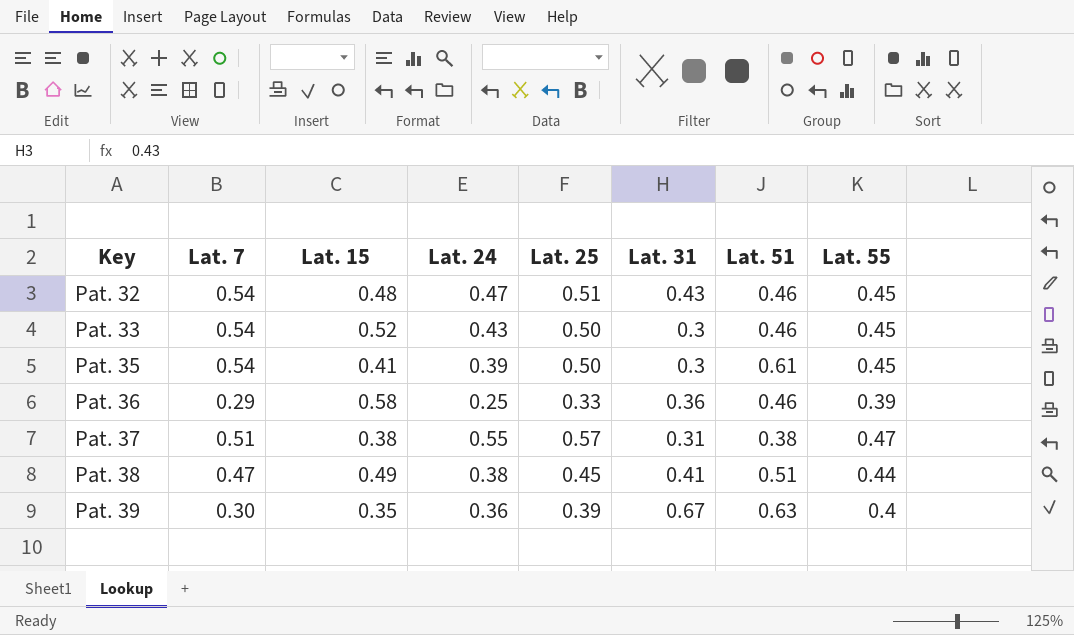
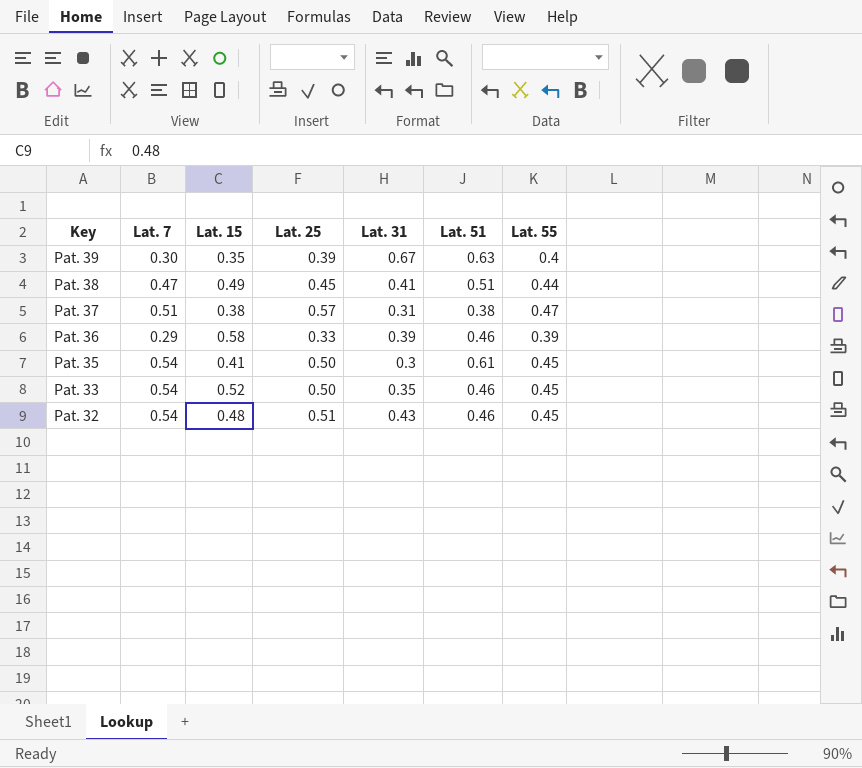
row order: Key ascending -> Key descending
column Lat. 24 | position: 4 -> none
Pat. 36 | Lat. 31: 0.36 -> 0.39
Pat. 33 | Lat. 31: 0.3 -> 0.35

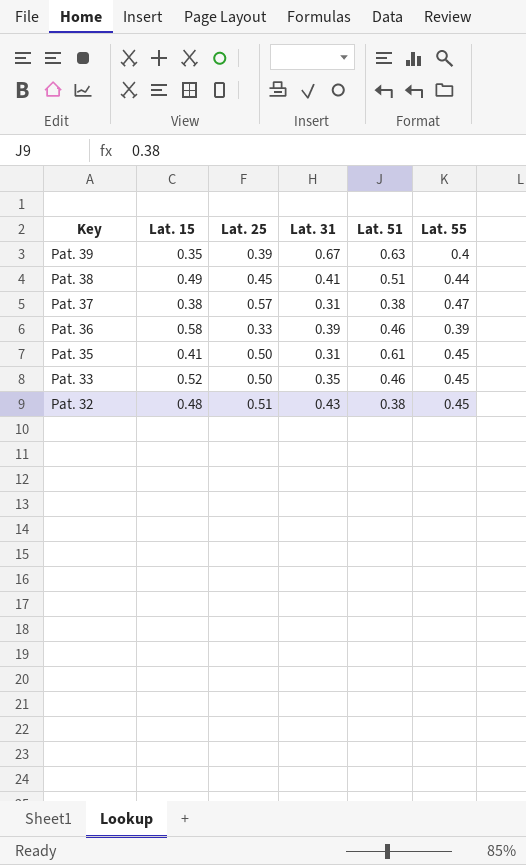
column Lat. 7 | position: 2 -> none
Pat. 35 | Lat. 31: 0.3 -> 0.31
Pat. 32 | Lat. 51: 0.46 -> 0.38

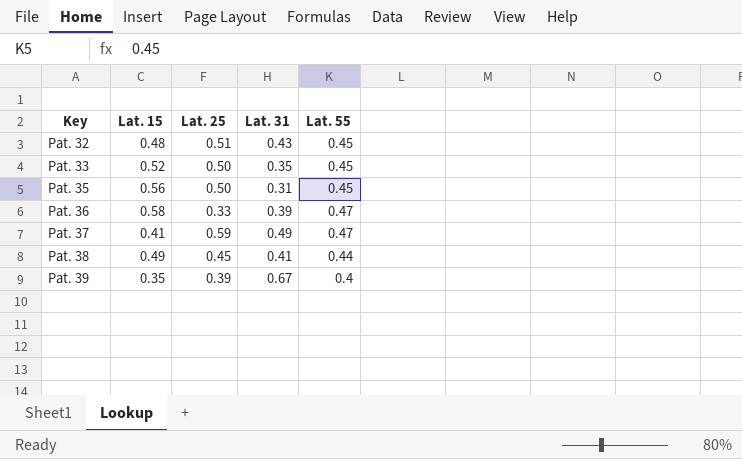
row order: Key descending -> Key ascending
column Lat. 51 | position: 5 -> none
Pat. 35 | Lat. 15: 0.41 -> 0.56
Pat. 36 | Lat. 55: 0.39 -> 0.47
Pat. 37 | Lat. 15: 0.38 -> 0.41
Pat. 37 | Lat. 25: 0.57 -> 0.59
Pat. 37 | Lat. 31: 0.31 -> 0.49

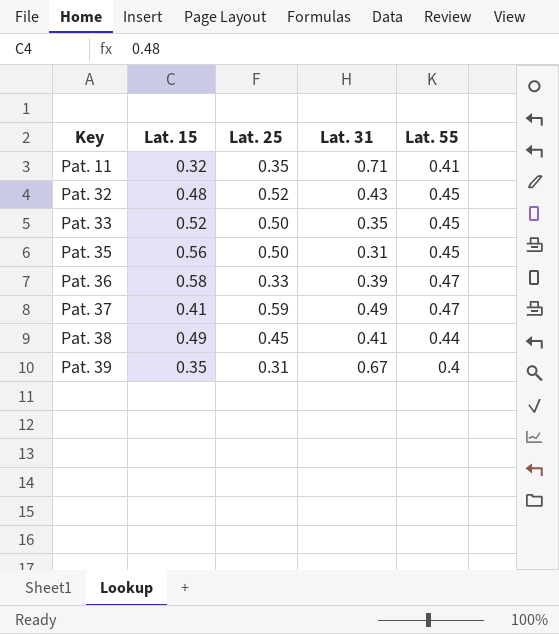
row Pat. 11: none -> 0.32 | 0.35 | 0.71 | 0.41
Pat. 32 | Lat. 25: 0.51 -> 0.52
Pat. 39 | Lat. 25: 0.39 -> 0.31

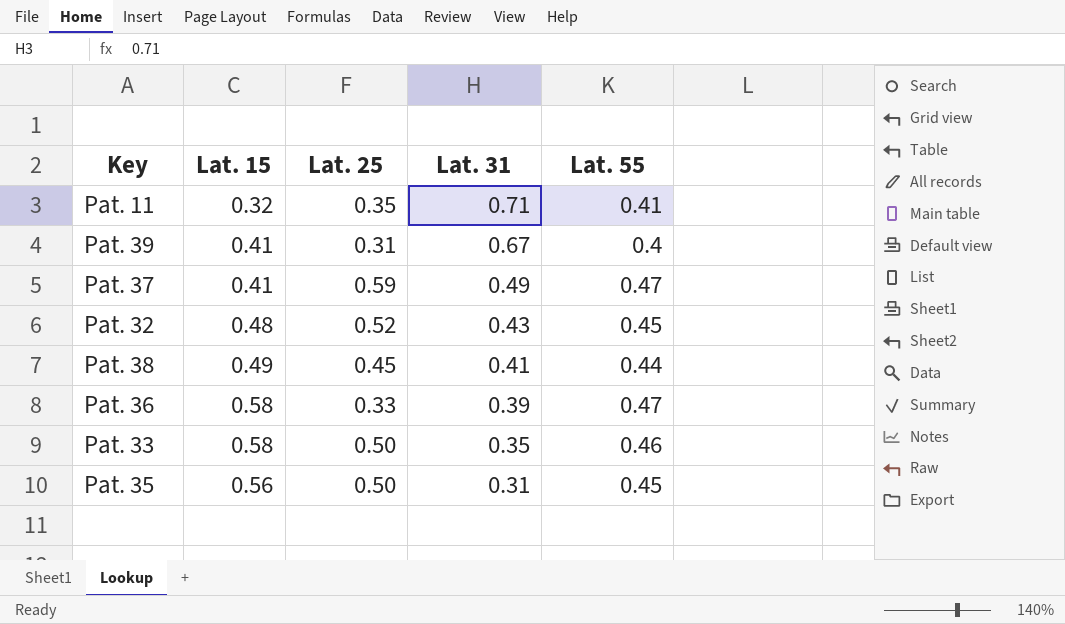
row order: Key ascending -> Lat. 31 descending
Pat. 39 | Lat. 15: 0.35 -> 0.41
Pat. 33 | Lat. 15: 0.52 -> 0.58
Pat. 33 | Lat. 55: 0.45 -> 0.46

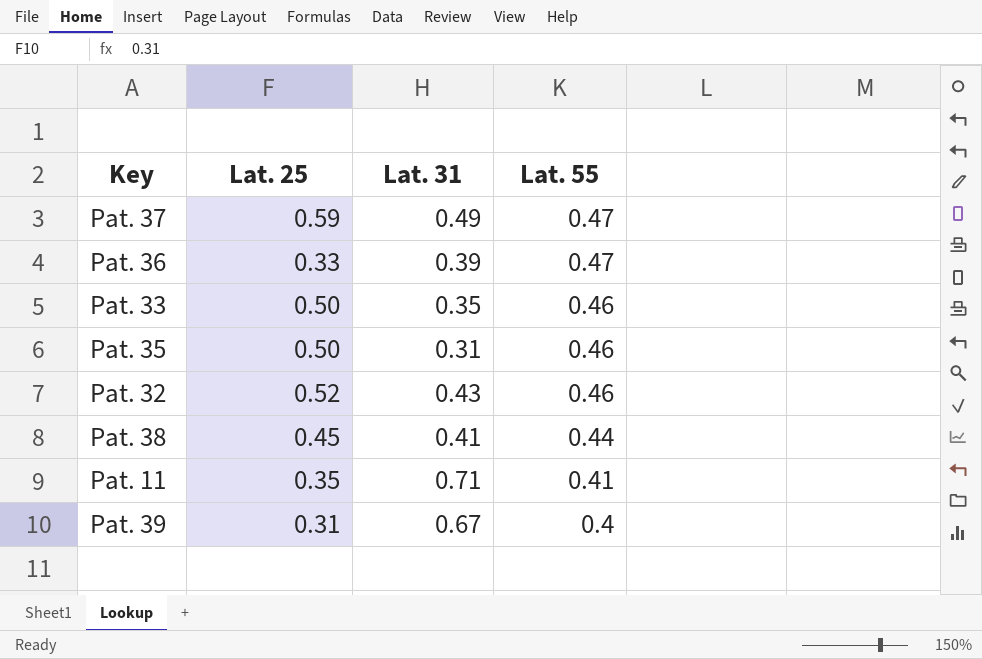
row order: Lat. 31 descending -> Lat. 55 descending
column Lat. 15 | position: 2 -> none
Pat. 35 | Lat. 55: 0.45 -> 0.46
Pat. 32 | Lat. 55: 0.45 -> 0.46

